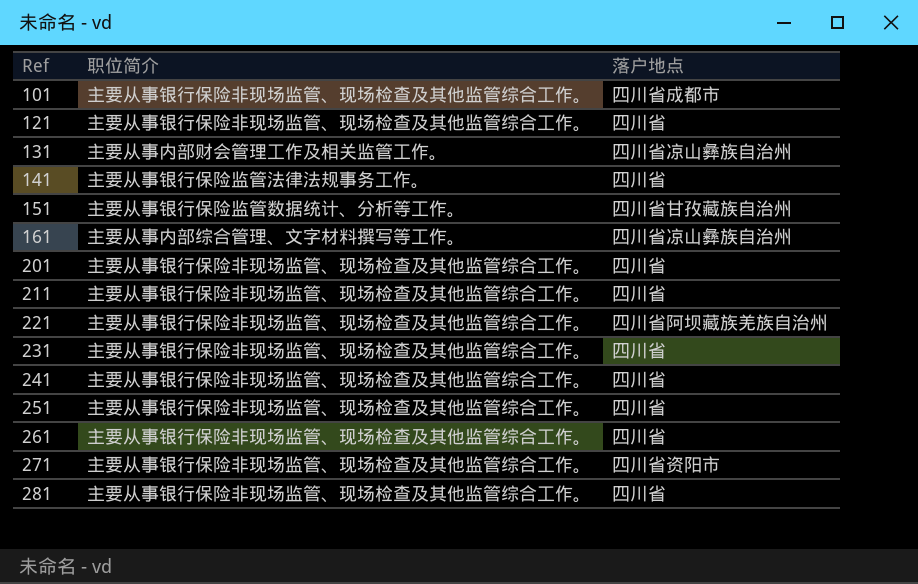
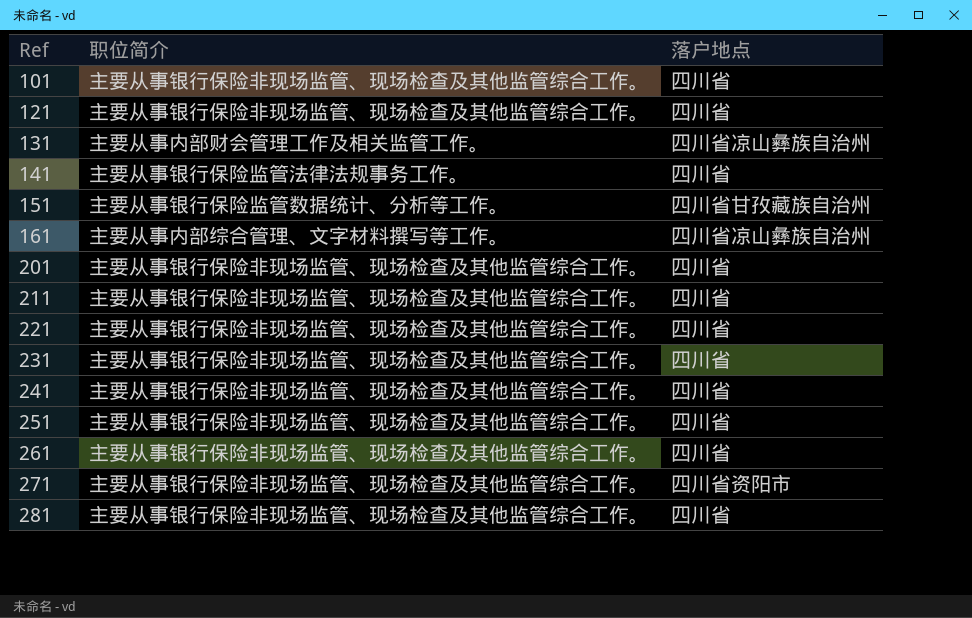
101 | 落户地点: 四川省成都市 -> 四川省
221 | 落户地点: 四川省阿坝藏族羌族自治州 -> 四川省

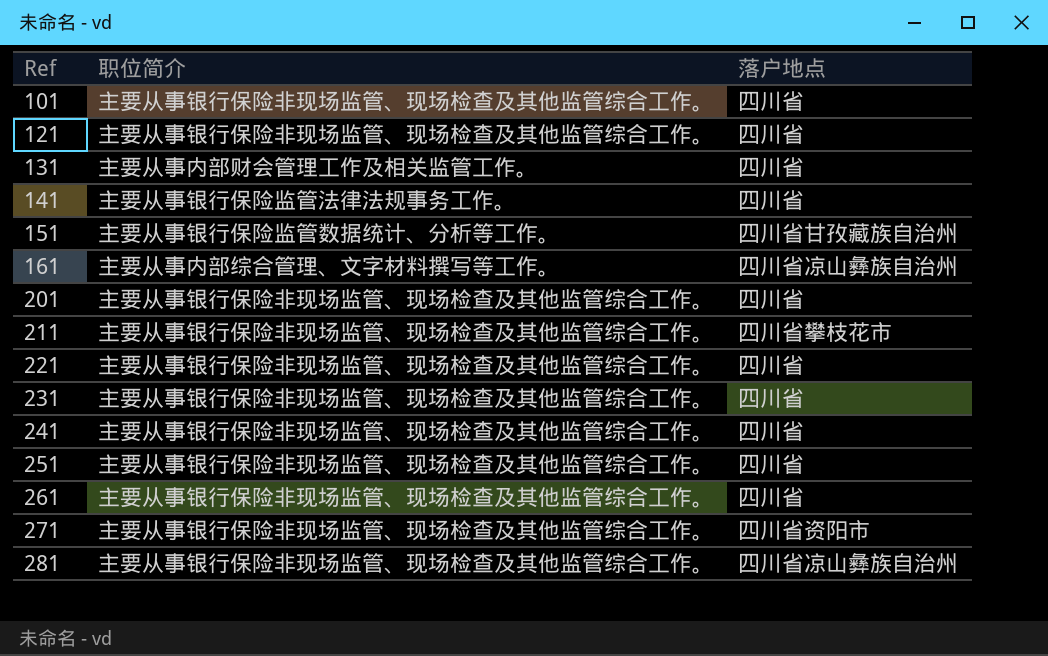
131 | 落户地点: 四川省凉山彝族自治州 -> 四川省
211 | 落户地点: 四川省 -> 四川省攀枝花市
281 | 落户地点: 四川省 -> 四川省凉山彝族自治州

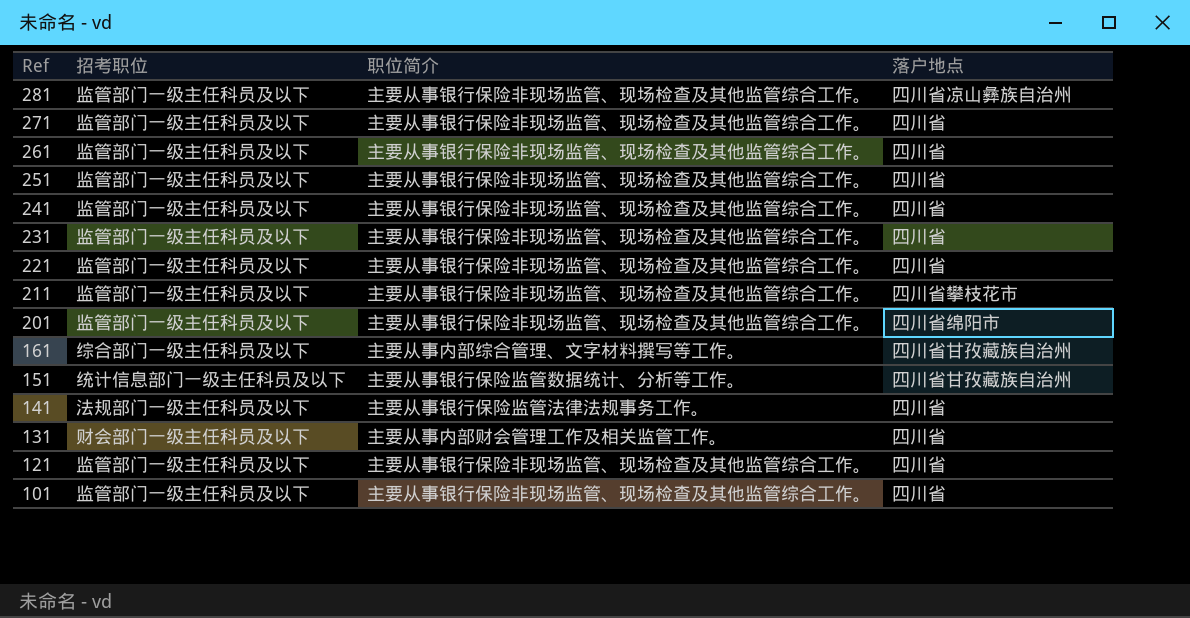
row order: Ref ascending -> Ref descending
column 招考职位 | position: none -> 2
271 | 落户地点: 四川省资阳市 -> 四川省
201 | 落户地点: 四川省 -> 四川省绵阳市
161 | 落户地点: 四川省凉山彝族自治州 -> 四川省甘孜藏族自治州

